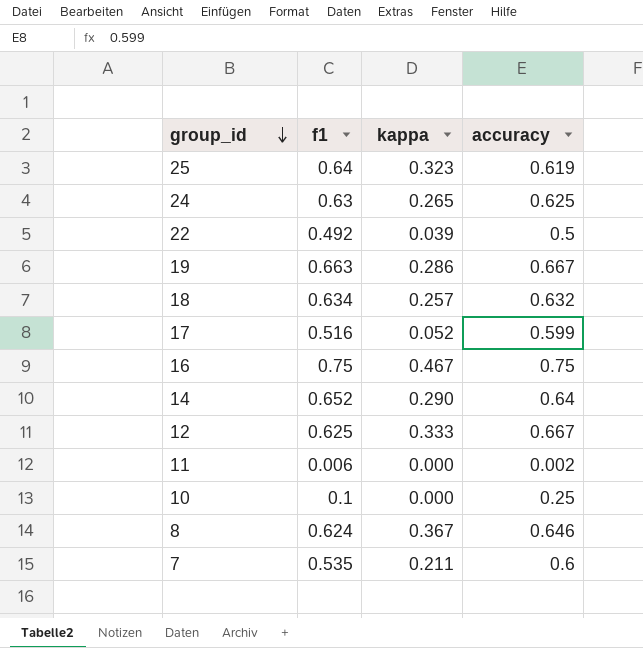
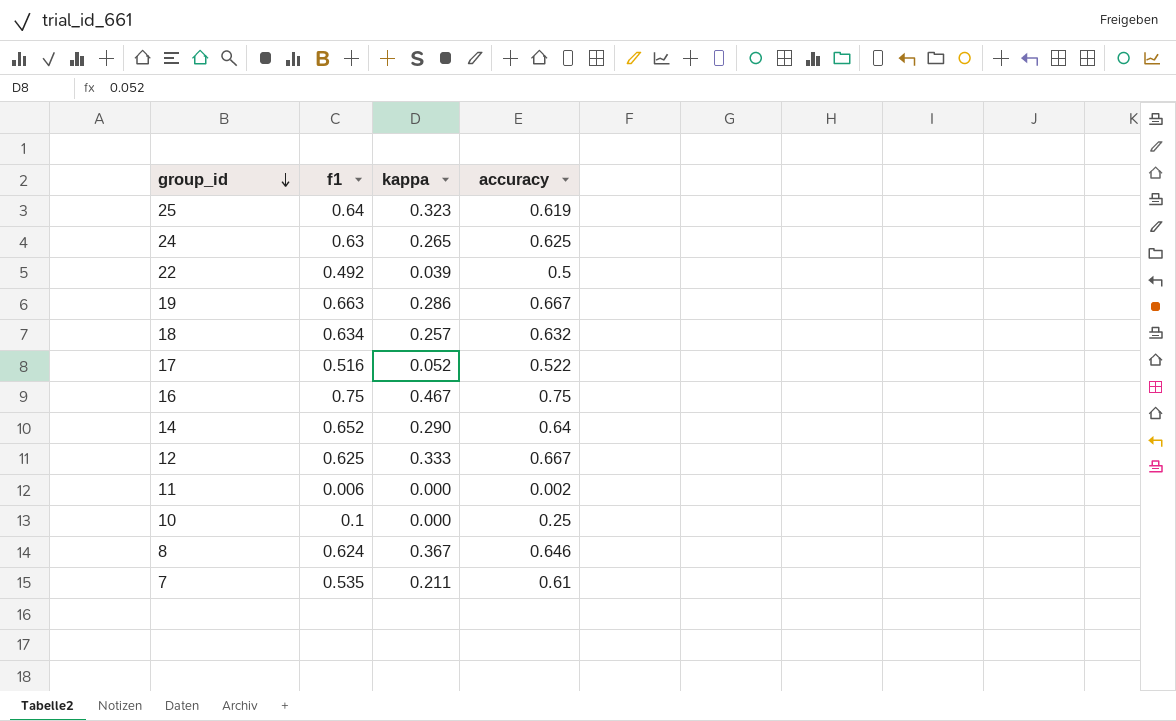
17 | accuracy: 0.599 -> 0.522
7 | accuracy: 0.6 -> 0.61

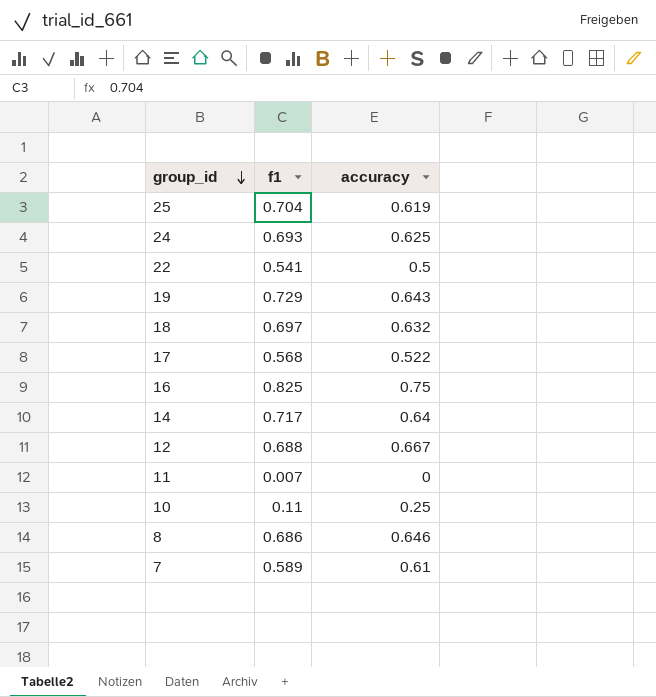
column kappa | position: 3 -> none
25 | f1: 0.64 -> 0.704
24 | f1: 0.63 -> 0.693
22 | f1: 0.492 -> 0.541
19 | f1: 0.663 -> 0.729
19 | accuracy: 0.667 -> 0.643
18 | f1: 0.634 -> 0.697
17 | f1: 0.516 -> 0.568
16 | f1: 0.75 -> 0.825
14 | f1: 0.652 -> 0.717
12 | f1: 0.625 -> 0.688
11 | f1: 0.006 -> 0.007
11 | accuracy: 0.002 -> 0
10 | f1: 0.1 -> 0.11
8 | f1: 0.624 -> 0.686
7 | f1: 0.535 -> 0.589

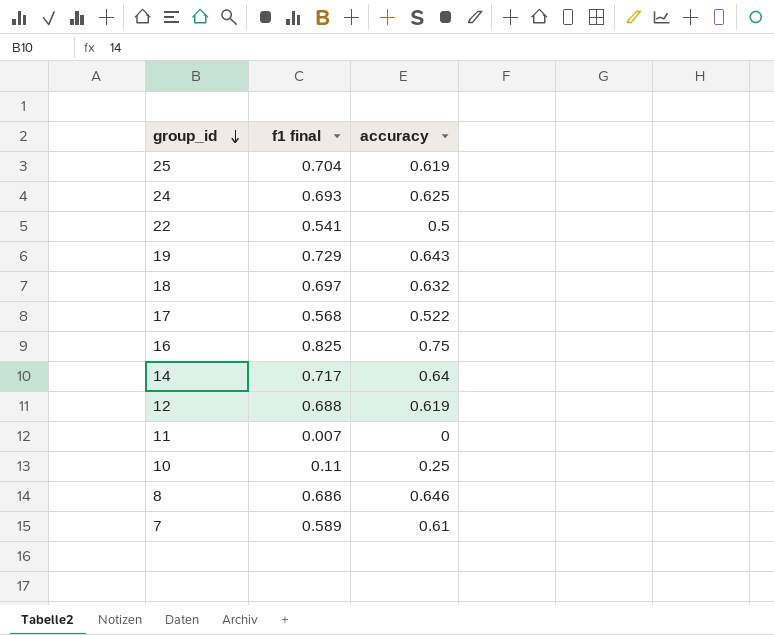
column name: f1 -> f1 final
12 | accuracy: 0.667 -> 0.619

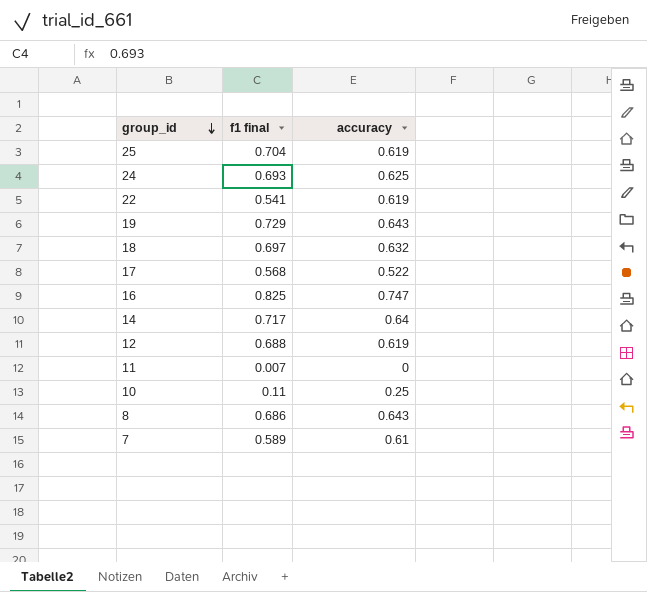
22 | accuracy: 0.5 -> 0.619
16 | accuracy: 0.75 -> 0.747
8 | accuracy: 0.646 -> 0.643

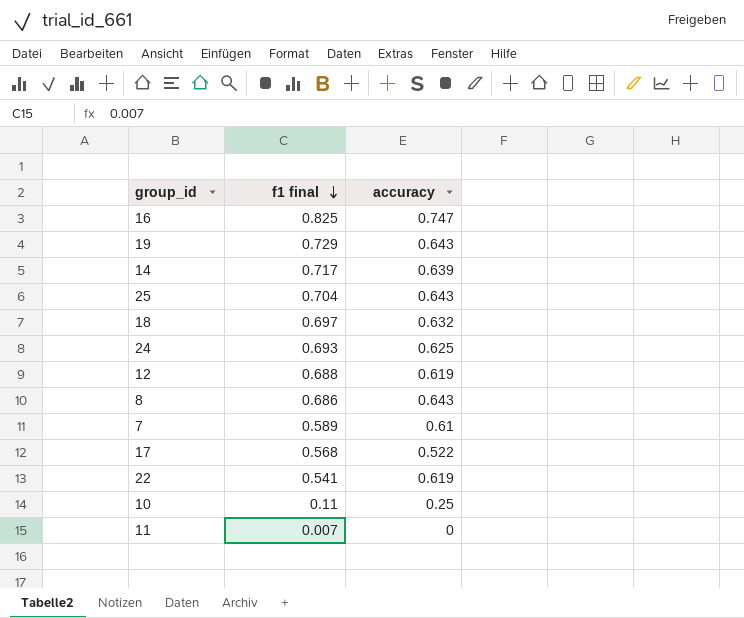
row order: group_id descending -> f1 final descending
14 | accuracy: 0.64 -> 0.639
25 | accuracy: 0.619 -> 0.643

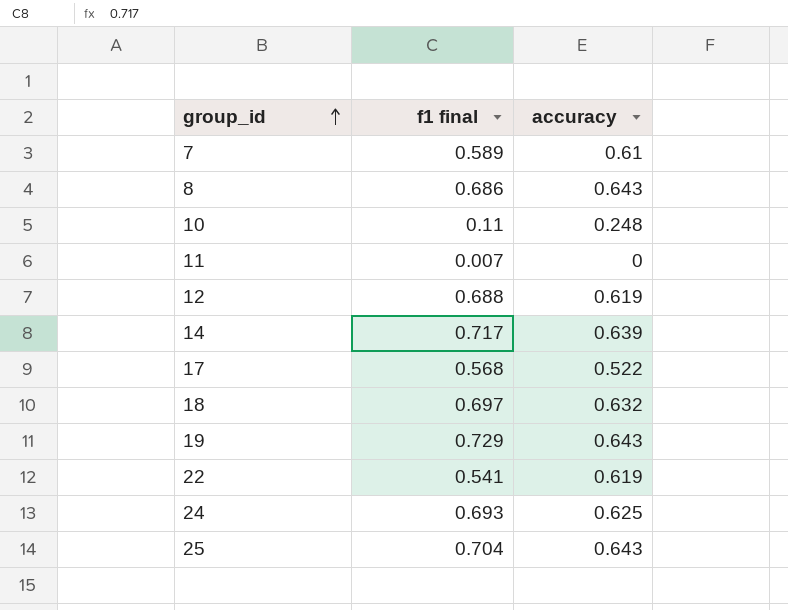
row order: f1 final descending -> group_id ascending
row 16: 0.825 | 0.747 -> none
10 | accuracy: 0.25 -> 0.248

